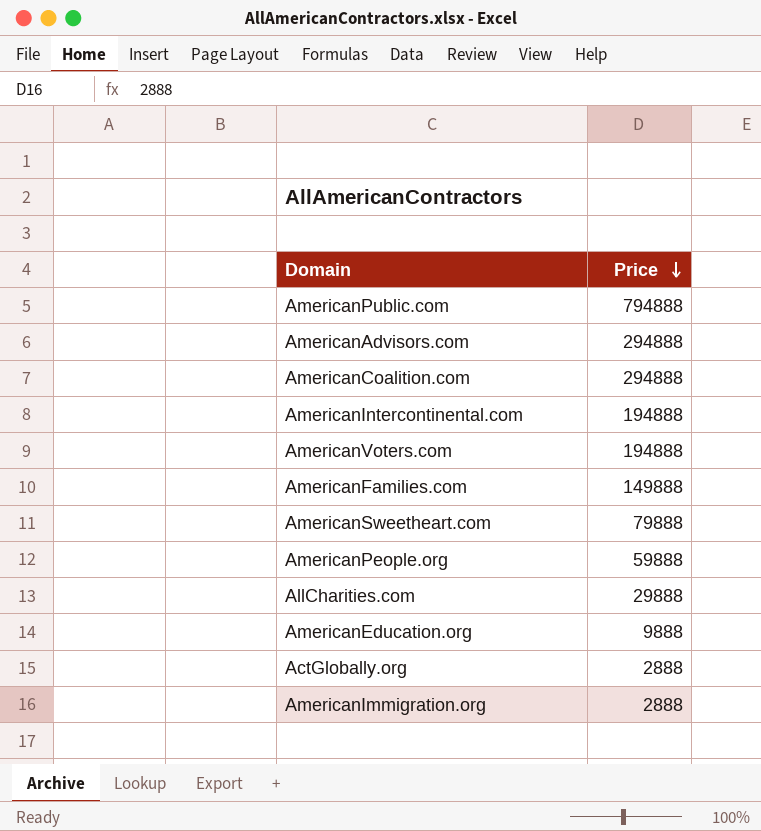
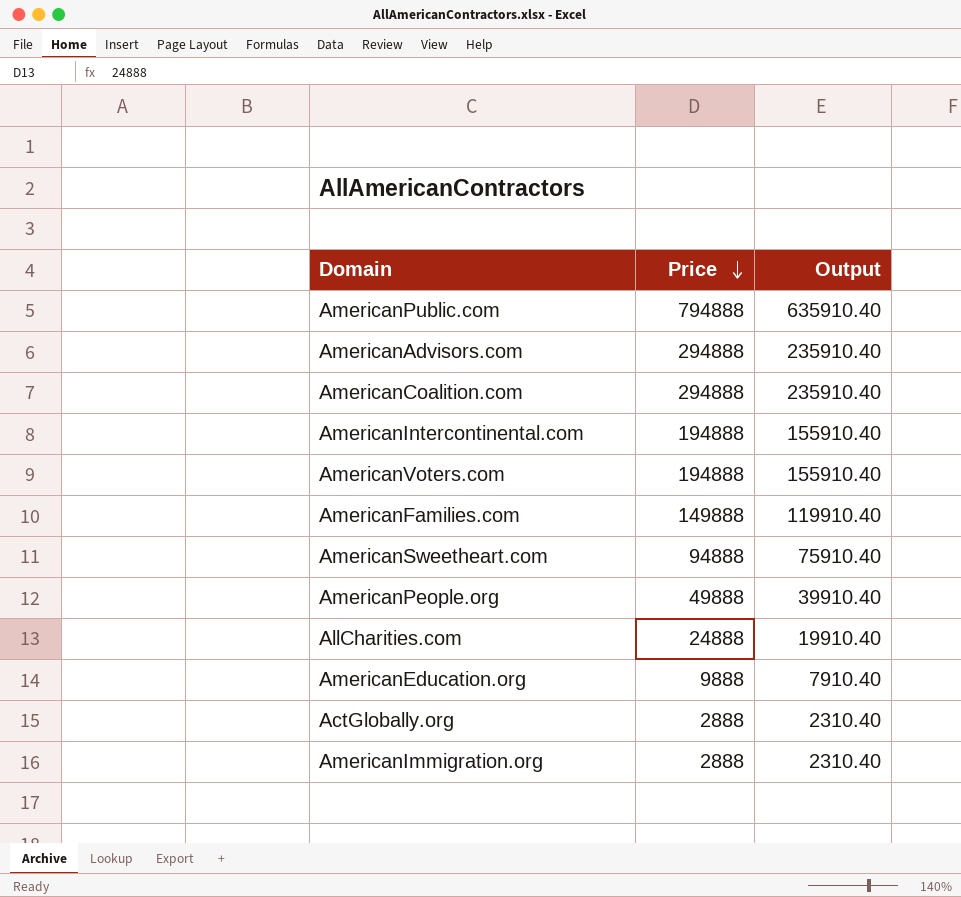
column Output | formula: none -> [Price] * 0.8
AmericanSweetheart.com | Price: 79888 -> 94888
AmericanPeople.org | Price: 59888 -> 49888
AllCharities.com | Price: 29888 -> 24888

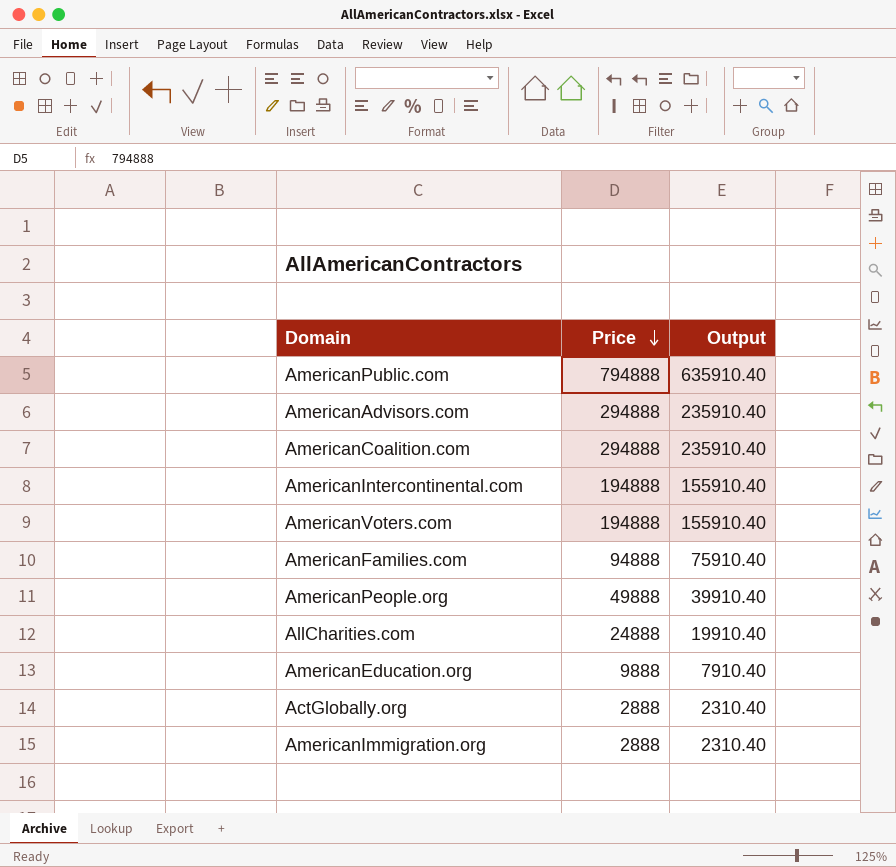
row AmericanSweetheart.com: 94888 | 75910.40 -> none
AmericanFamilies.com | Price: 149888 -> 94888
AmericanFamilies.com | Output: 119910.40 -> 75910.40

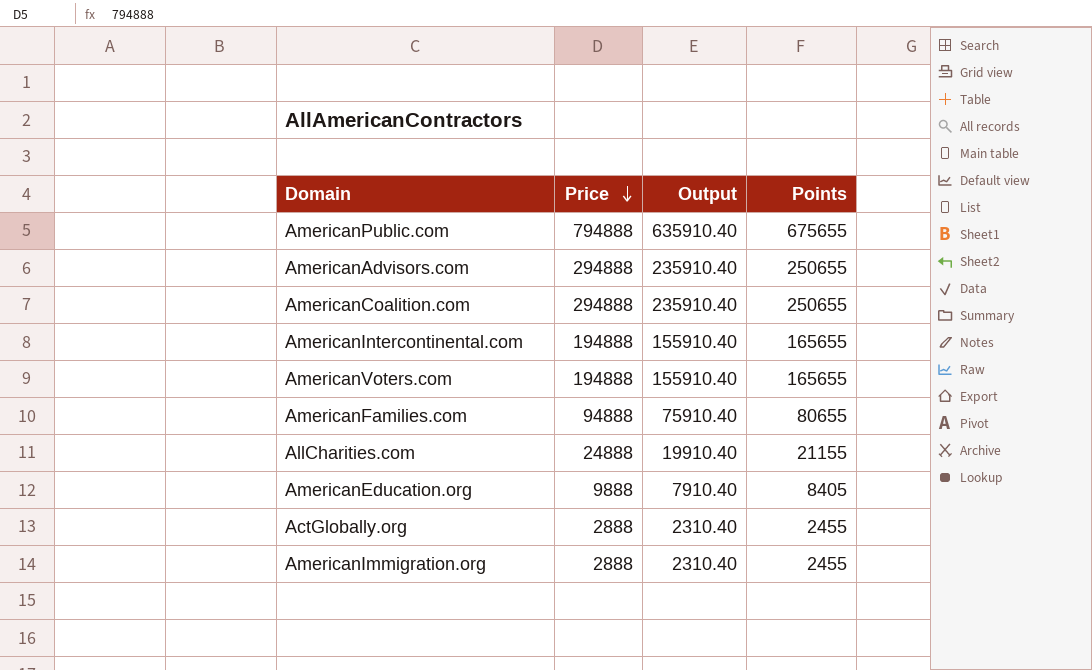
column Points | formula: none -> [Price] * 0.85
row AmericanPeople.org: 49888 | 39910.40 -> none

